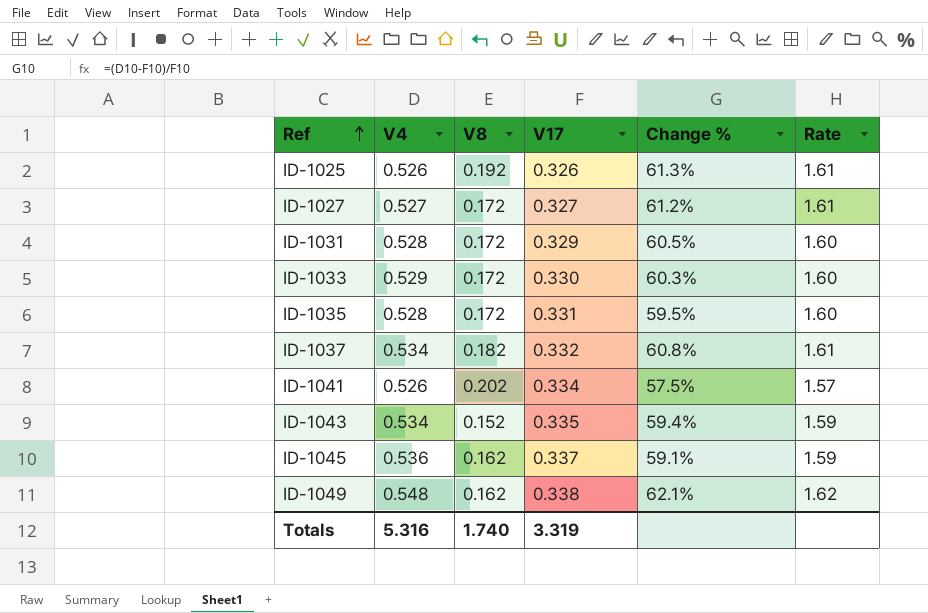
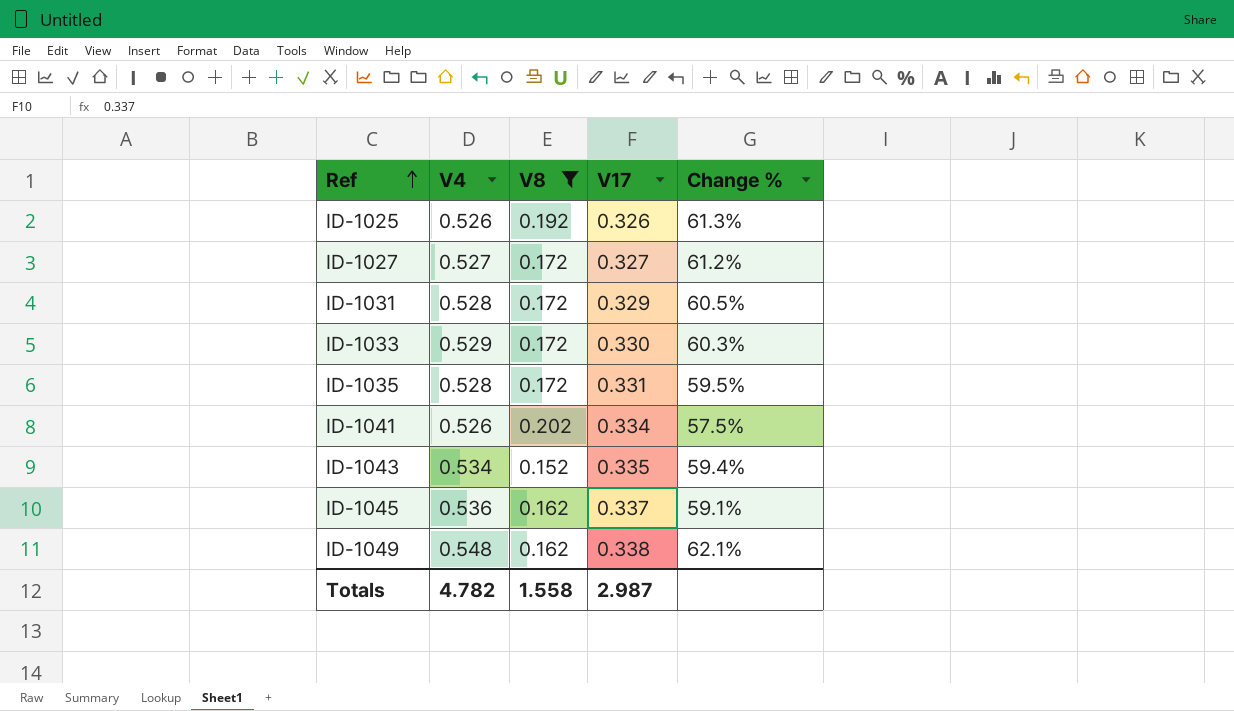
filter: none -> V8 != 0.182
column Rate | formula: [V4] / [V17] -> none
Totals | V4: 5.316 -> 4.782
Totals | V8: 1.740 -> 1.558
Totals | V17: 3.319 -> 2.987

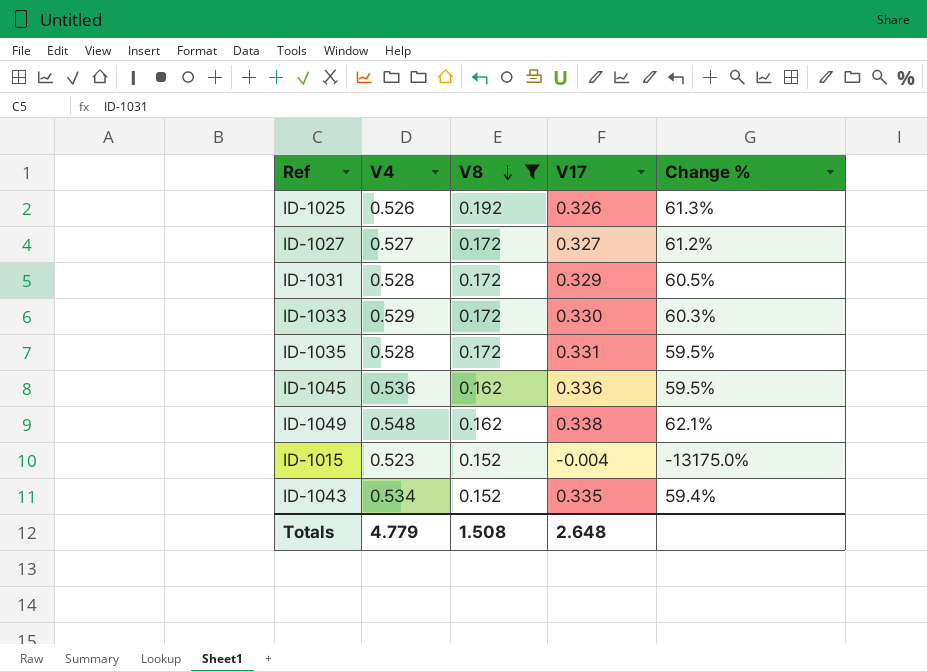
row order: Ref ascending -> V8 descending
row ID-1041: 0.526 | 0.202 | 0.334 | 57.5% -> none
ID-1045 | V17: 0.337 -> 0.336
ID-1045 | Change %: 59.1% -> 59.5%
row ID-1015: none -> 0.523 | 0.152 | -0.004 | -13175.0%
Totals | V4: 4.782 -> 4.779
Totals | V8: 1.558 -> 1.508
Totals | V17: 2.987 -> 2.648

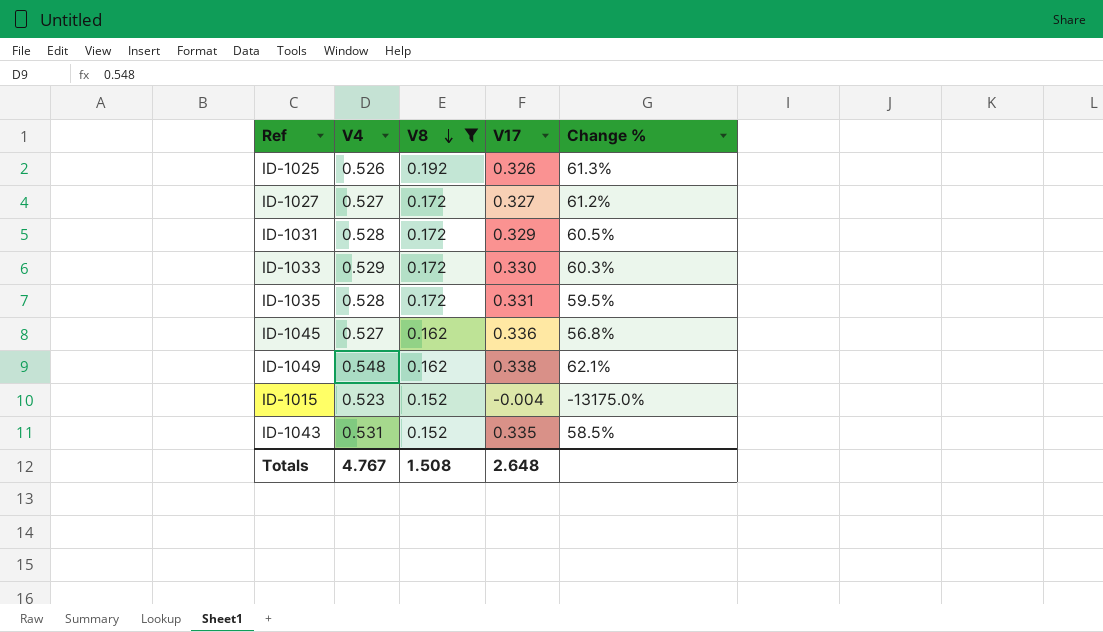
ID-1045 | V4: 0.536 -> 0.527
ID-1045 | Change %: 59.5% -> 56.8%
ID-1043 | V4: 0.534 -> 0.531
ID-1043 | Change %: 59.4% -> 58.5%
Totals | V4: 4.779 -> 4.767

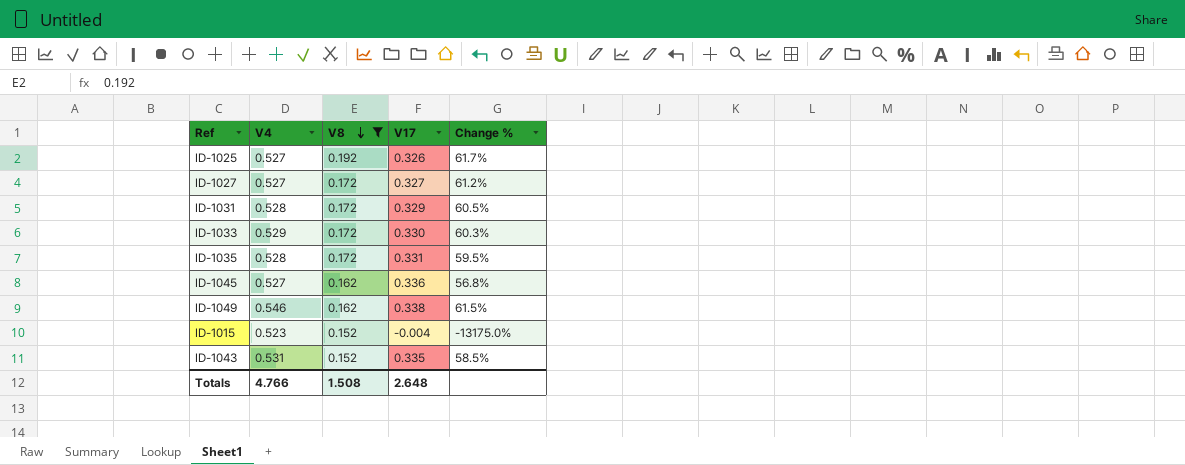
ID-1025 | V4: 0.526 -> 0.527
ID-1025 | Change %: 61.3% -> 61.7%
ID-1049 | V4: 0.548 -> 0.546
ID-1049 | Change %: 62.1% -> 61.5%
Totals | V4: 4.767 -> 4.766

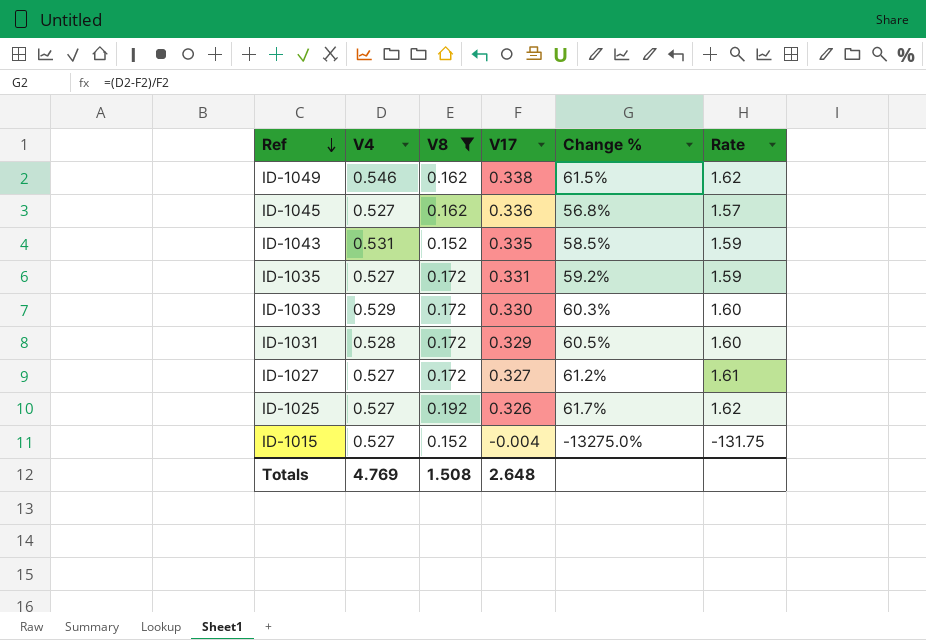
row order: V8 descending -> Ref descending
column Rate | formula: none -> [V4] / [V17]
ID-1035 | V4: 0.528 -> 0.527
ID-1035 | Change %: 59.5% -> 59.2%
ID-1015 | V4: 0.523 -> 0.527
ID-1015 | Change %: -13175.0% -> -13275.0%
Totals | V4: 4.766 -> 4.769

